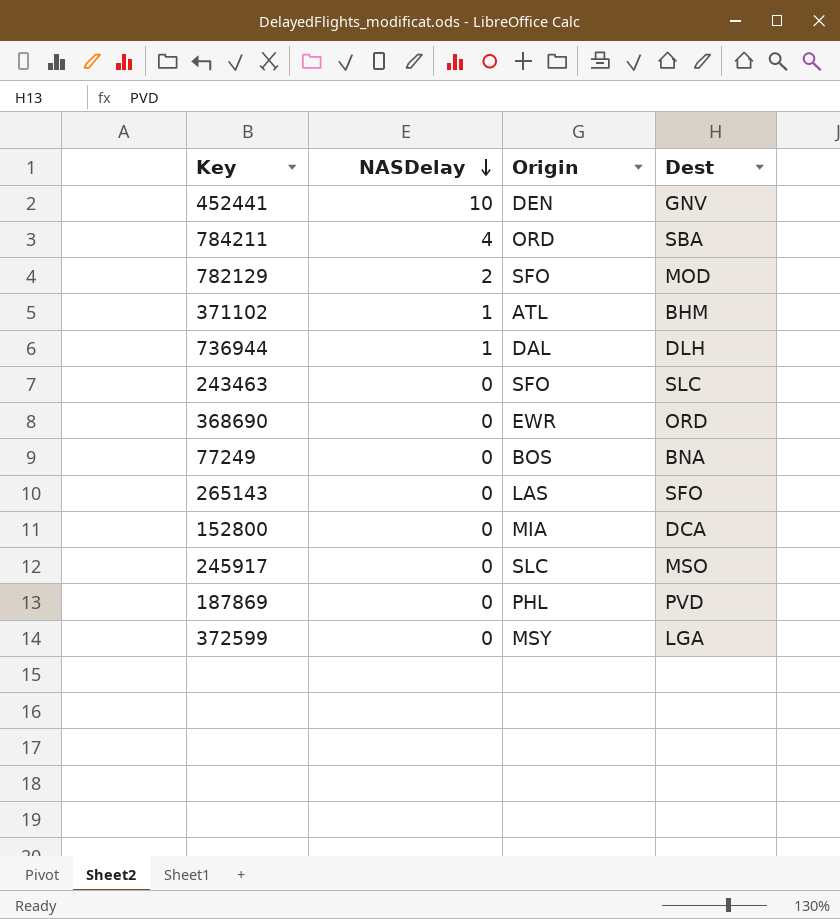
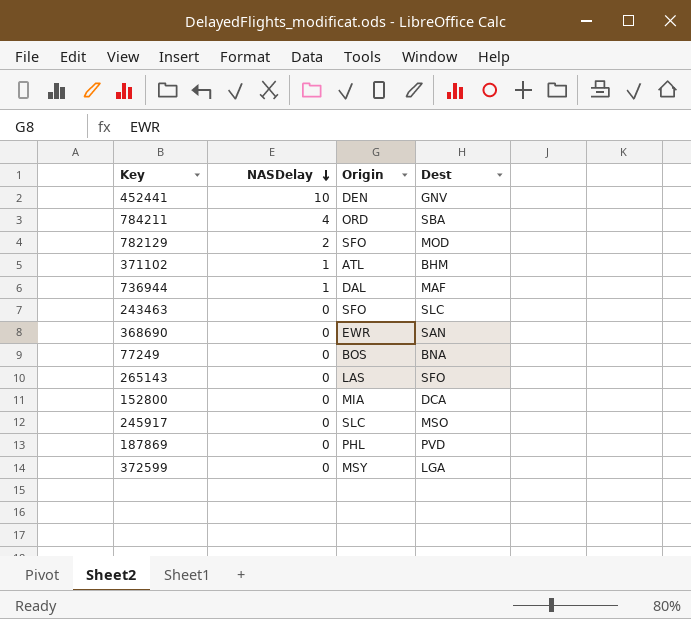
736944 | Dest: DLH -> MAF
368690 | Dest: ORD -> SAN

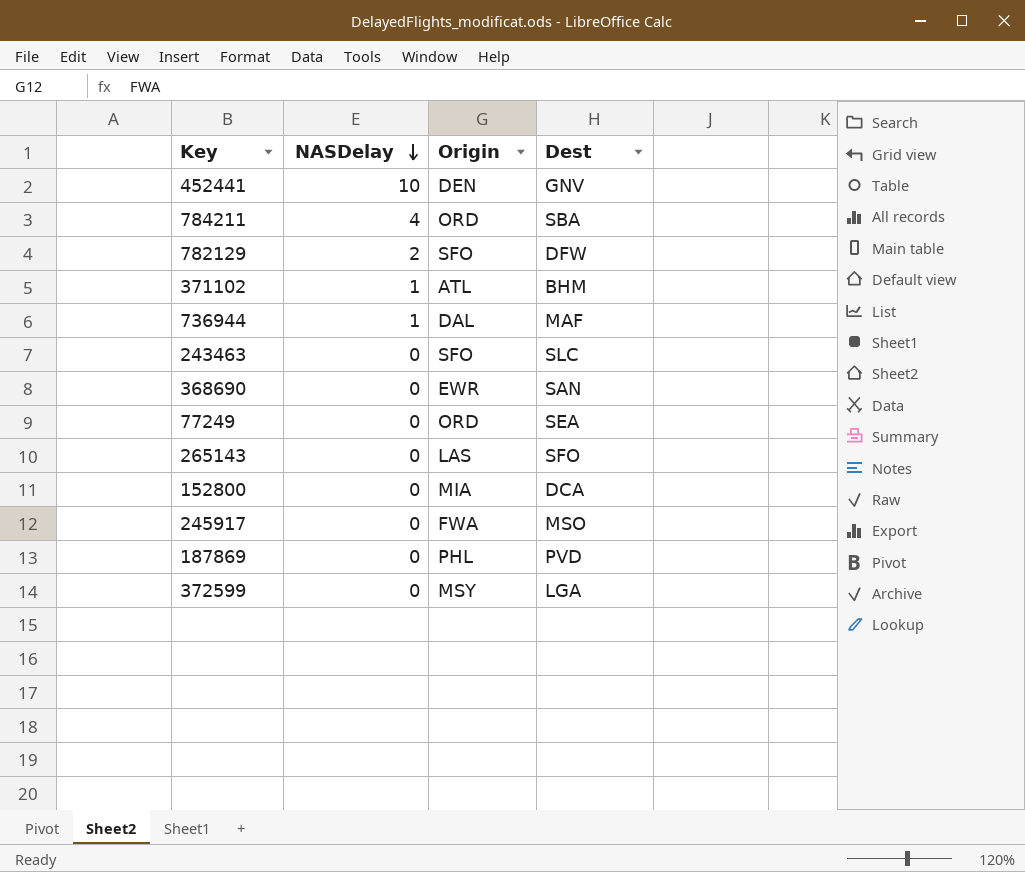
782129 | Dest: MOD -> DFW
77249 | Origin: BOS -> ORD
77249 | Dest: BNA -> SEA
245917 | Origin: SLC -> FWA

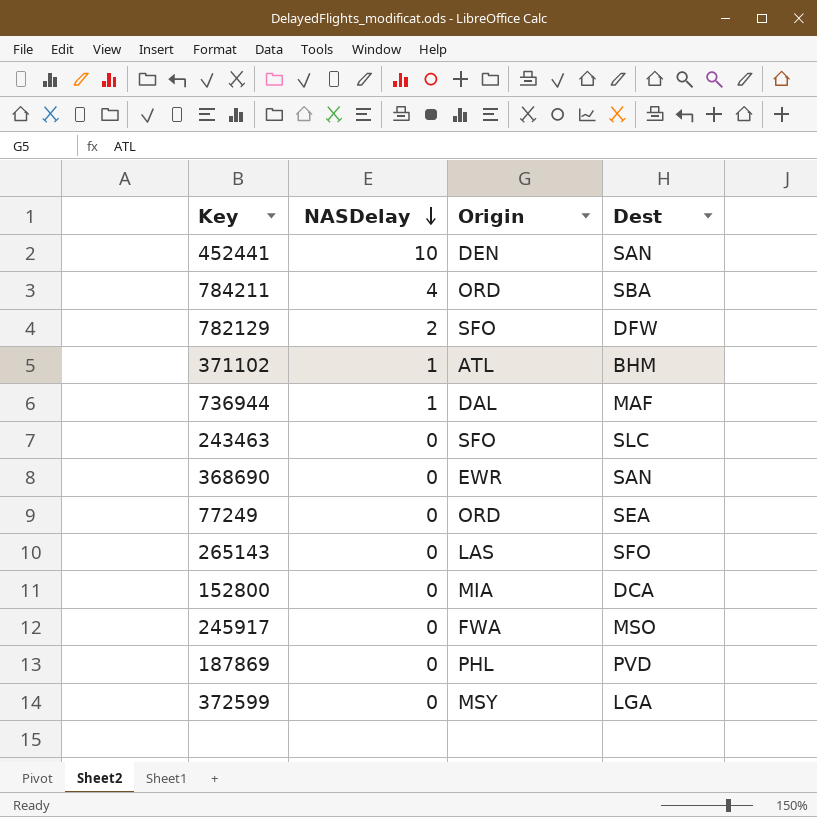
452441 | Dest: GNV -> SAN

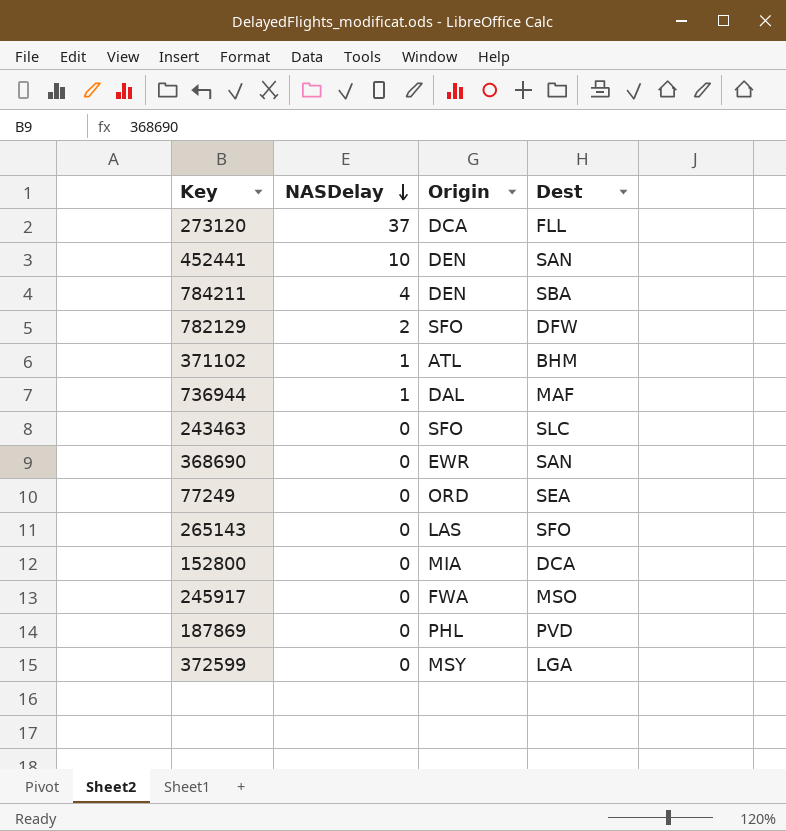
row 273120: none -> 37 | DCA | FLL
784211 | Origin: ORD -> DEN

